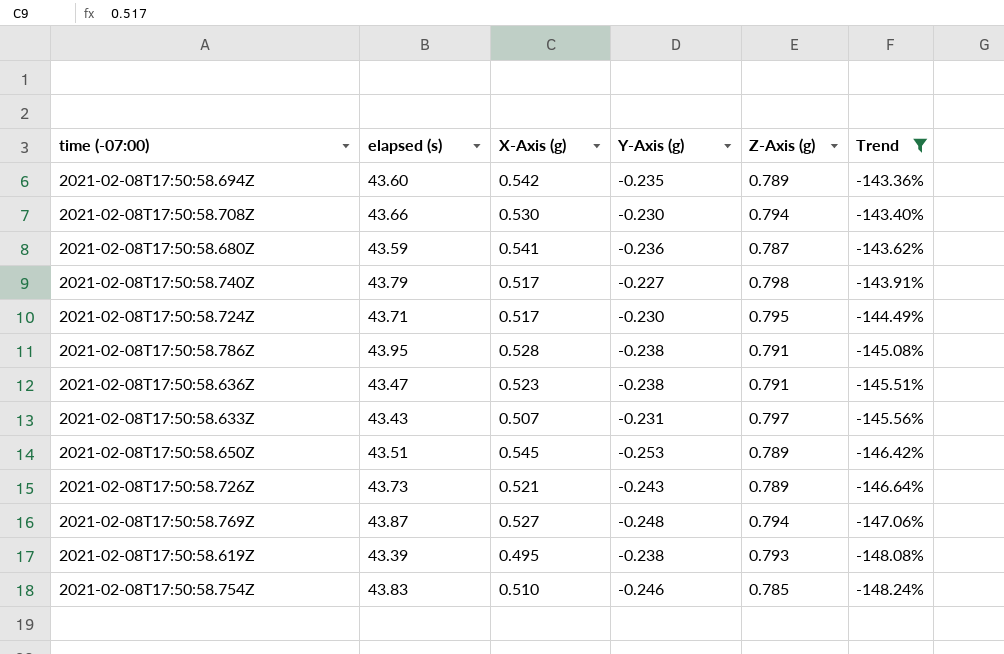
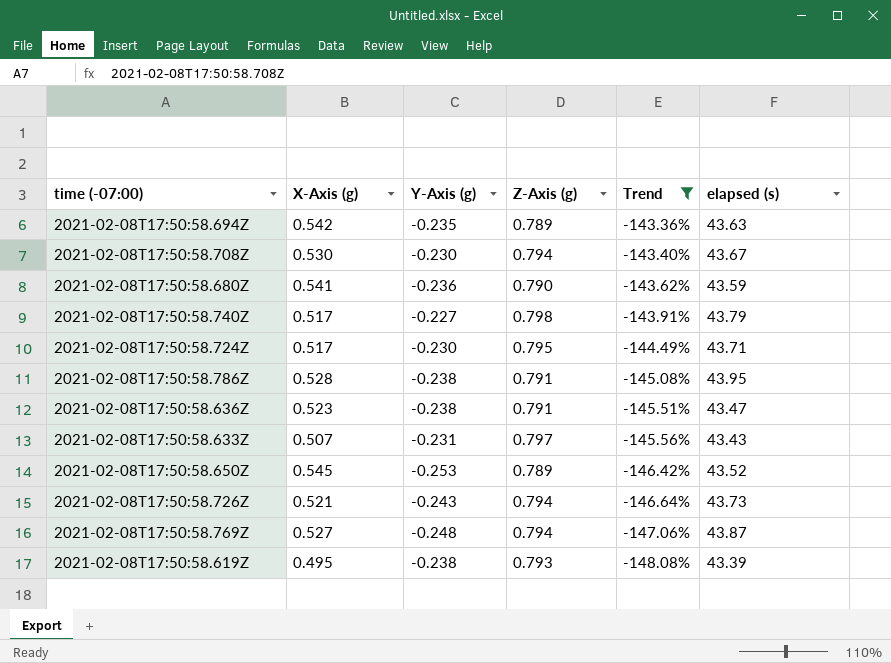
column elapsed (s) | position: 2 -> 6
row 2021-02-08T17:50:58.754Z: 43.83 | 0.510 | -0.246 | 0.785 | -148.24% -> none
2021-02-08T17:50:58.694Z | elapsed (s): 43.60 -> 43.63
2021-02-08T17:50:58.708Z | elapsed (s): 43.66 -> 43.67
2021-02-08T17:50:58.680Z | Z-Axis (g): 0.787 -> 0.790
2021-02-08T17:50:58.650Z | elapsed (s): 43.51 -> 43.52
2021-02-08T17:50:58.726Z | Z-Axis (g): 0.789 -> 0.794

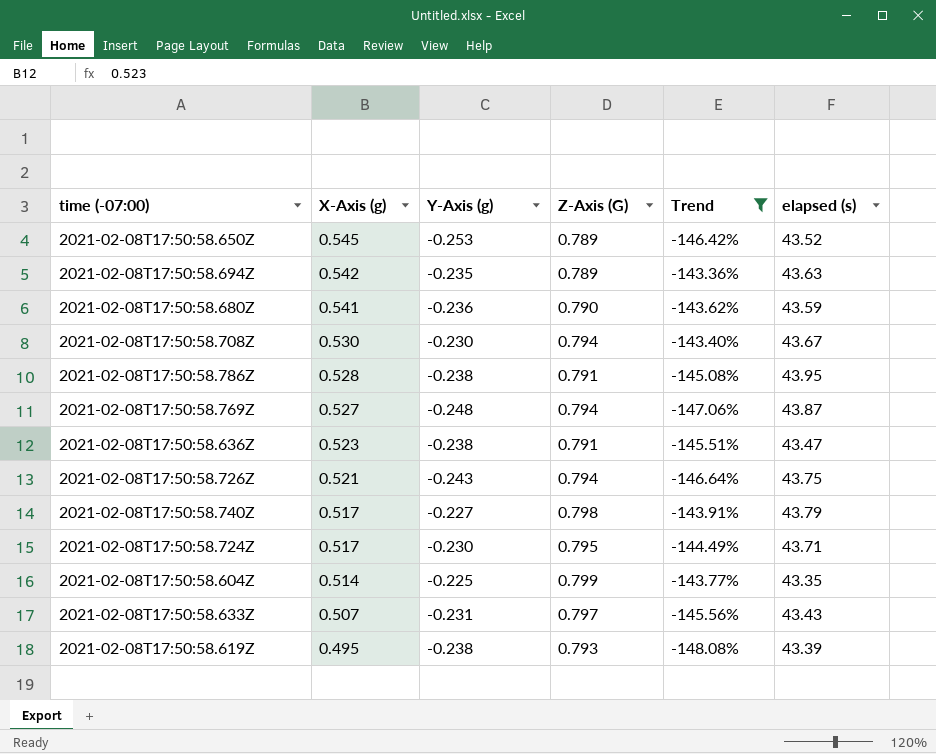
row order: Trend descending -> X-Axis (g) descending
column name: Z-Axis (g) -> Z-Axis (G)
2021-02-08T17:50:58.726Z | elapsed (s): 43.73 -> 43.75
row 2021-02-08T17:50:58.604Z: none -> 0.514 | -0.225 | 0.799 | -143.77% | 43.35

